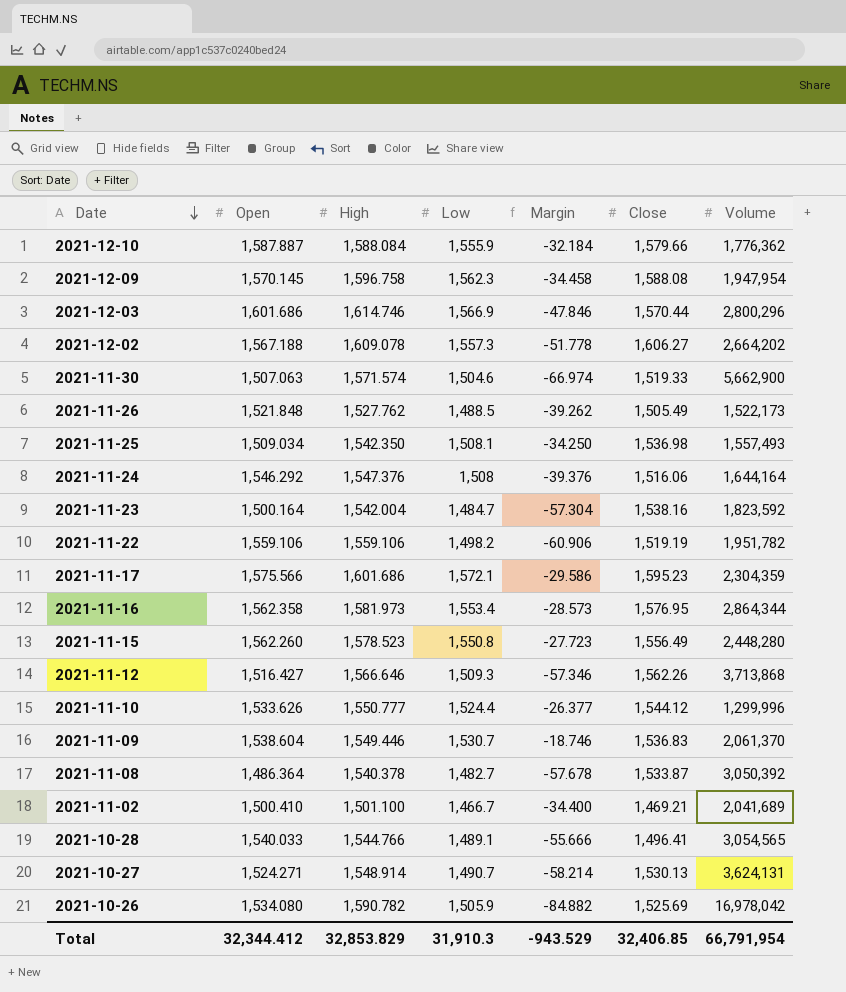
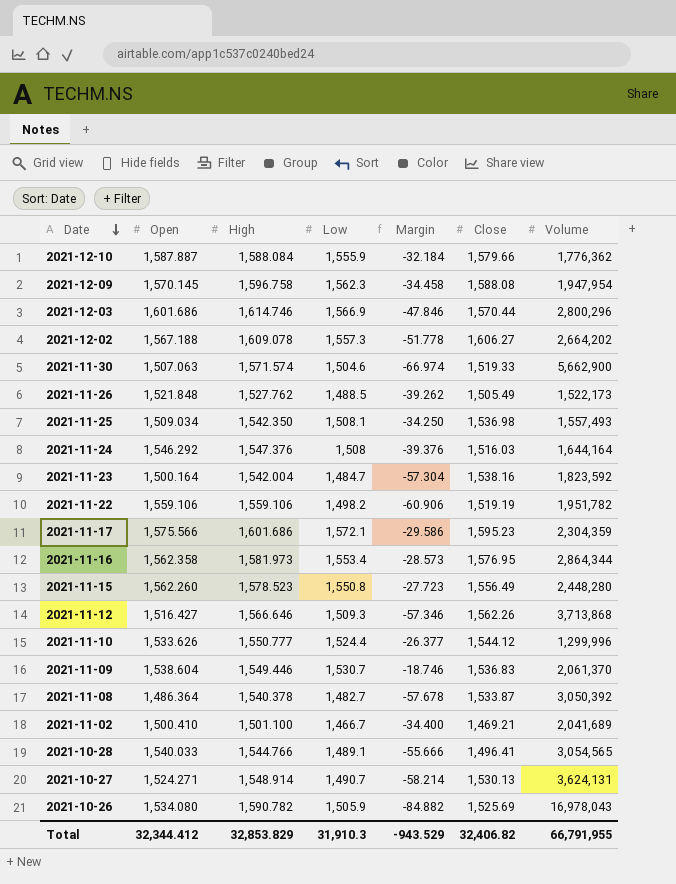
2021-11-24 | Close: 1,516.06 -> 1,516.03
2021-10-26 | Volume: 16,978,042 -> 16,978,043
Total | Close: 32,406.85 -> 32,406.82
Total | Volume: 66,791,954 -> 66,791,955

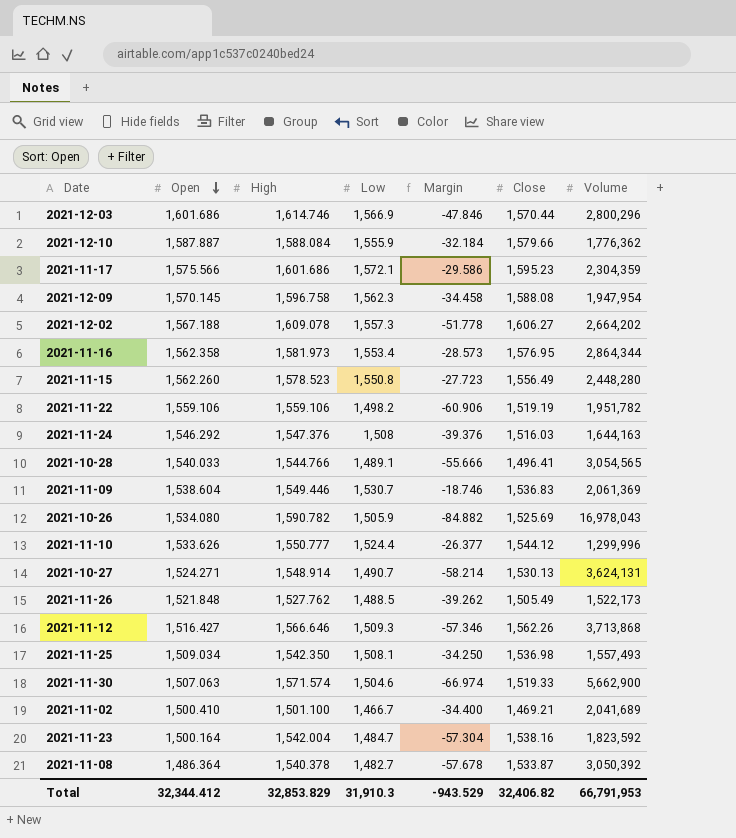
row order: Date descending -> Open descending
2021-11-24 | Volume: 1,644,164 -> 1,644,163
2021-11-09 | Volume: 2,061,370 -> 2,061,369
Total | Volume: 66,791,955 -> 66,791,953

